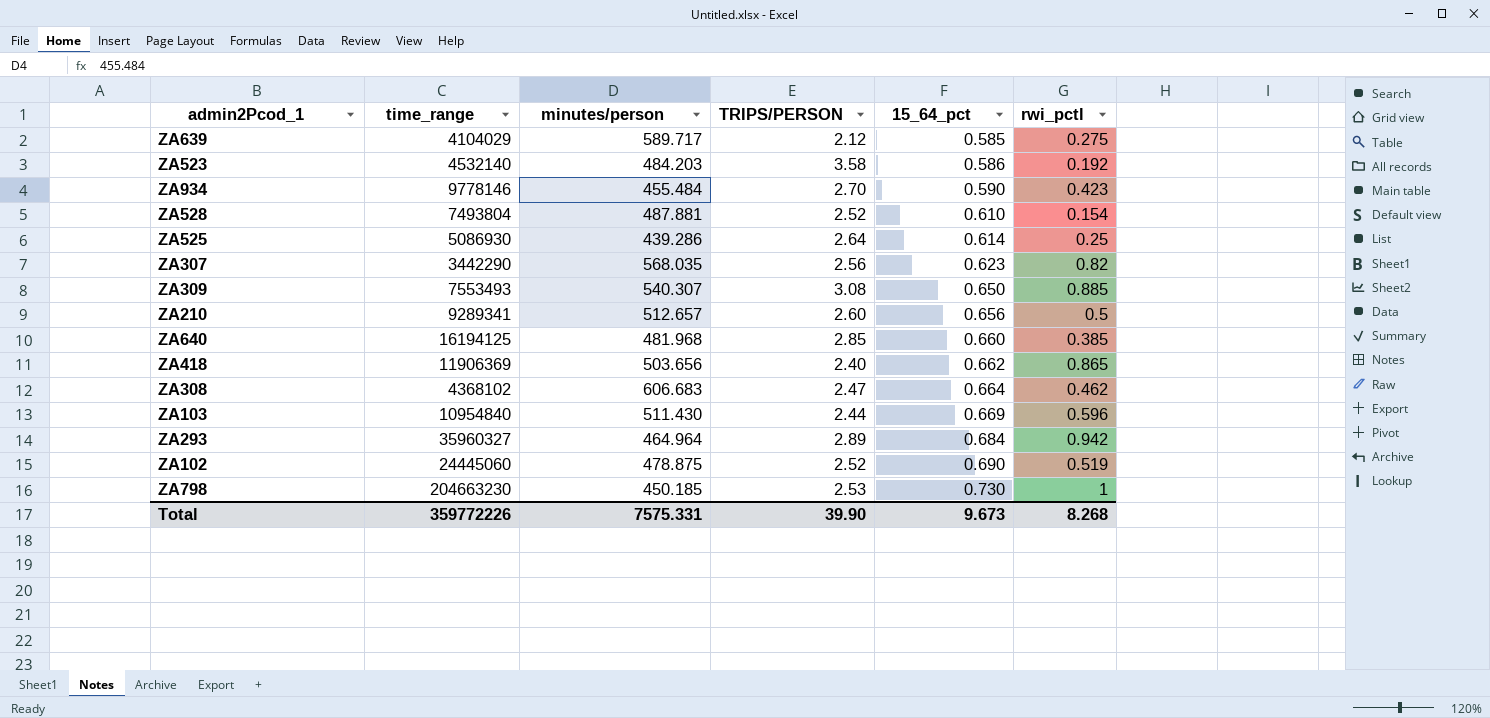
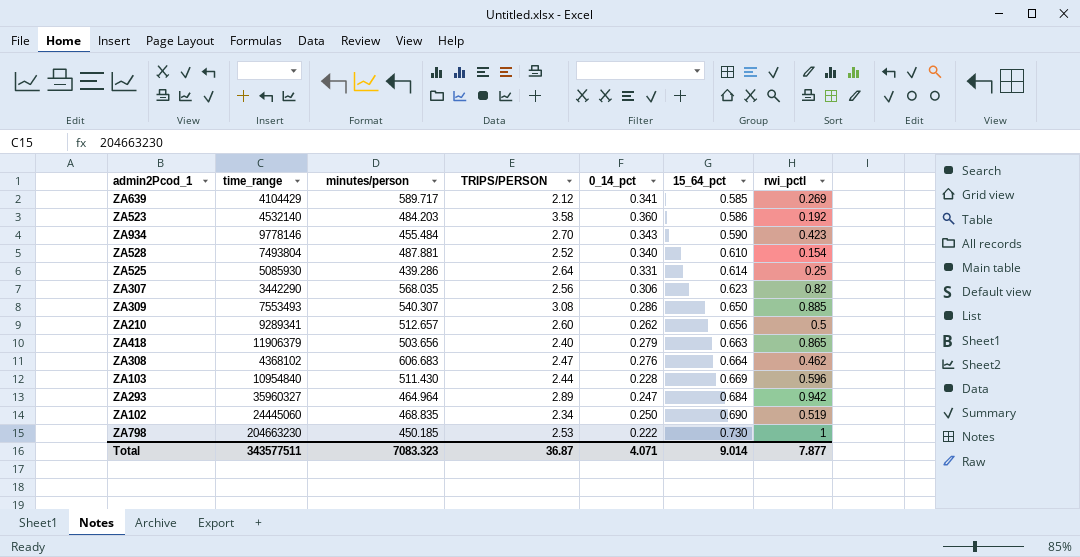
column 0_14_pct | position: none -> 5
row ZA640: 16194125 | 481.968 | 2.85 | 0.660 | 0.385 -> none
ZA639 | time_range: 4104029 -> 4104429
ZA639 | rwi_pctl: 0.275 -> 0.269
ZA525 | time_range: 5086930 -> 5085930
ZA418 | time_range: 11906369 -> 11906379
ZA418 | 15_64_pct: 0.662 -> 0.663
ZA102 | minutes/person: 478.875 -> 468.835
ZA102 | TRIPS/PERSON: 2.52 -> 2.34
Total | time_range: 359772226 -> 343577511
Total | minutes/person: 7575.331 -> 7083.323
Total | TRIPS/PERSON: 39.90 -> 36.87
Total | 15_64_pct: 9.673 -> 9.014
Total | rwi_pctl: 8.268 -> 7.877

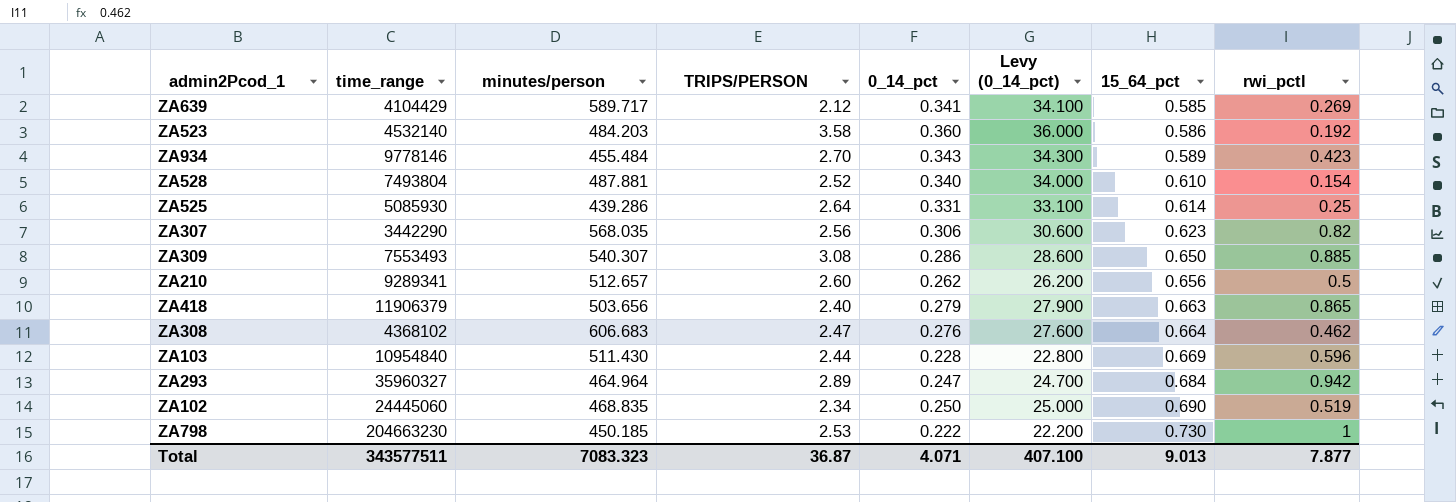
column Levy (0_14_pct) | formula: none -> [0_14_pct] * 100
ZA934 | 15_64_pct: 0.590 -> 0.589
Total | 15_64_pct: 9.014 -> 9.013

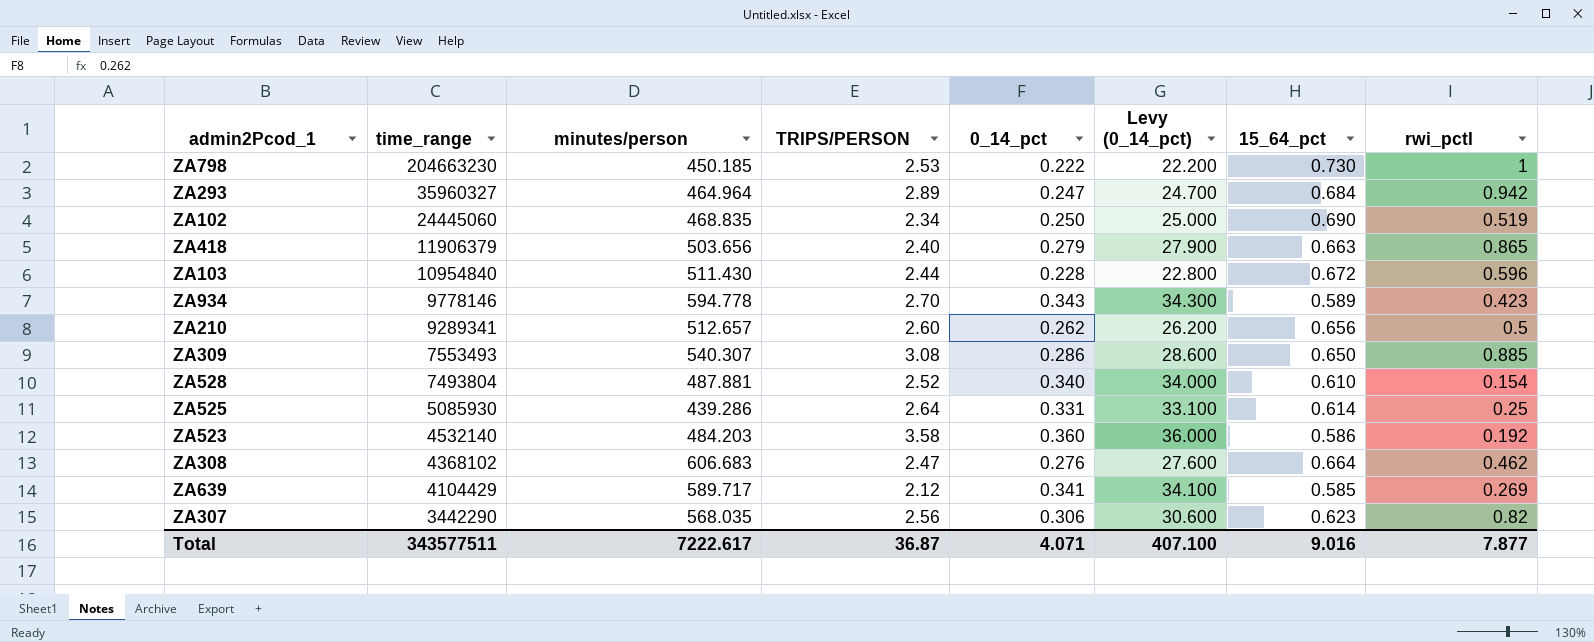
row order: 15_64_pct ascending -> time_range descending
ZA103 | 15_64_pct: 0.669 -> 0.672
ZA934 | minutes/person: 455.484 -> 594.778
Total | minutes/person: 7083.323 -> 7222.617
Total | 15_64_pct: 9.013 -> 9.016

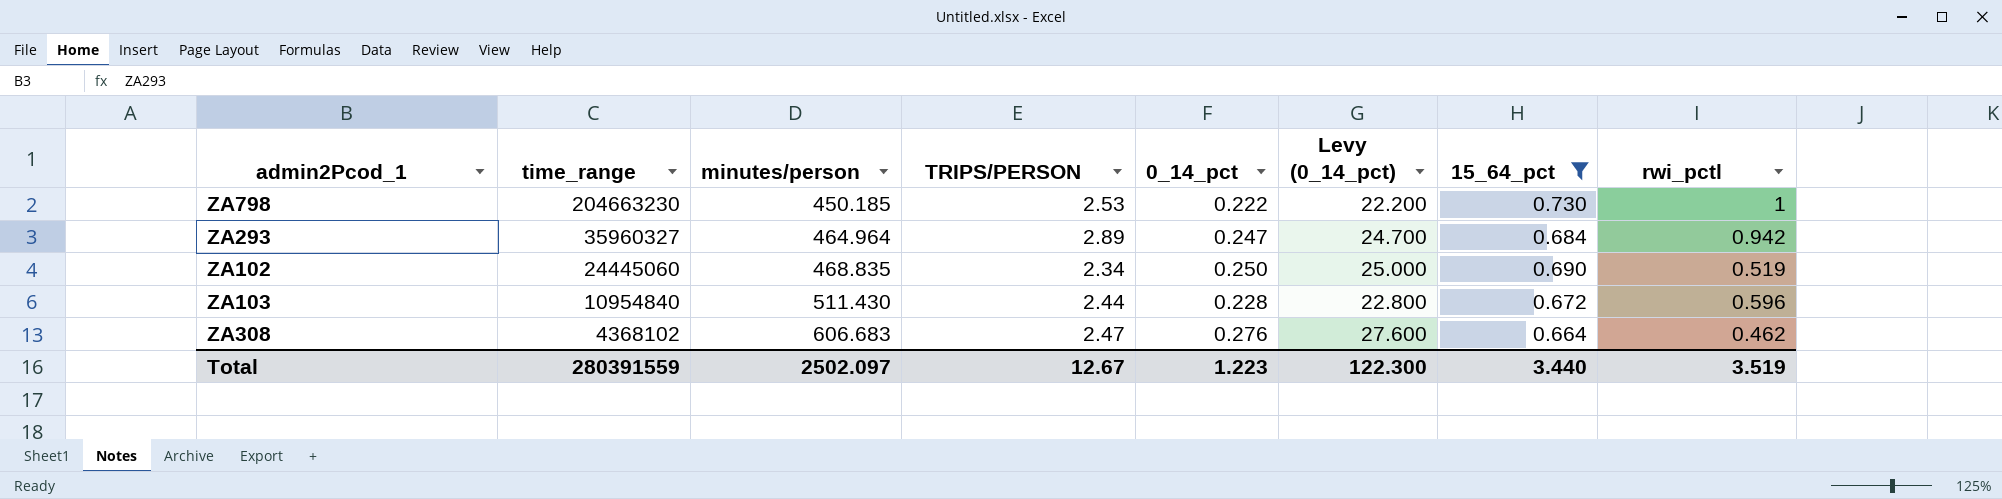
filter: none -> 15_64_pct >= 0.664
Total | time_range: 343577511 -> 280391559
Total | minutes/person: 7222.617 -> 2502.097
Total | TRIPS/PERSON: 36.87 -> 12.67
Total | 0_14_pct: 4.071 -> 1.223
Total | Levy (0_14_pct): 407.100 -> 122.300
Total | 15_64_pct: 9.016 -> 3.440
Total | rwi_pctl: 7.877 -> 3.519

